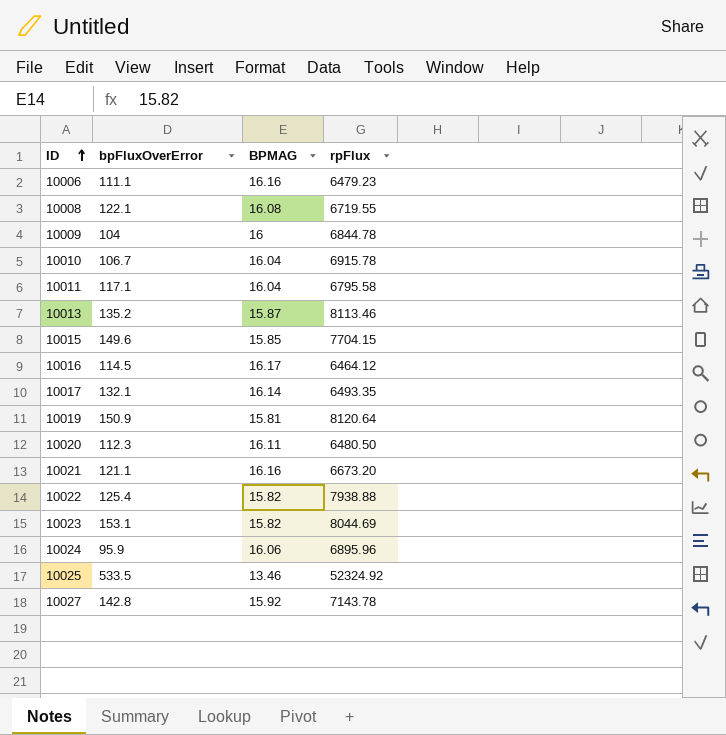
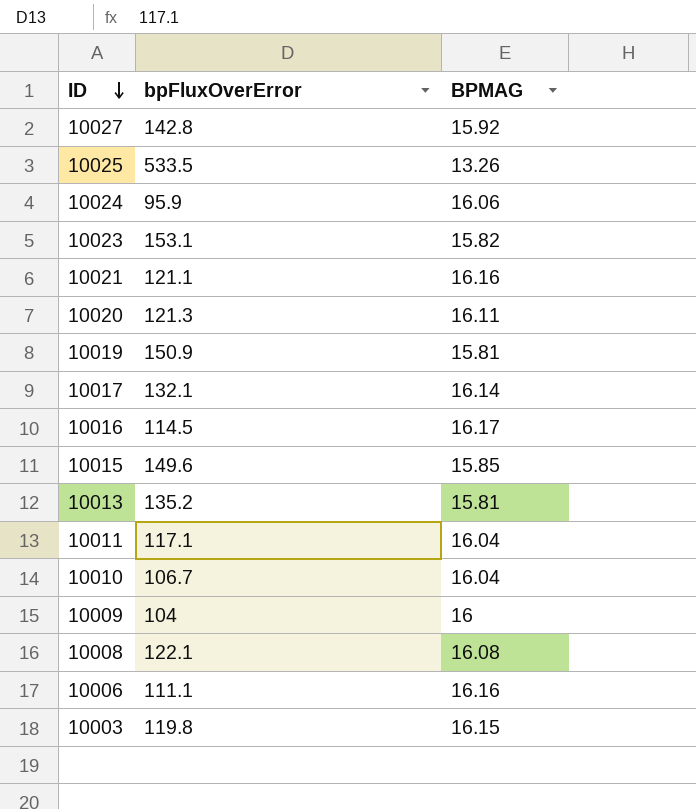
row order: ID ascending -> ID descending
column rpFlux | position: 4 -> none
row 10022: 125.4 | 15.82 | 7938.88 -> none
10025 | BPMAG: 13.46 -> 13.26
10020 | bpFluxOverError: 112.3 -> 121.3
10013 | BPMAG: 15.87 -> 15.81
row 10003: none -> 119.8 | 16.15

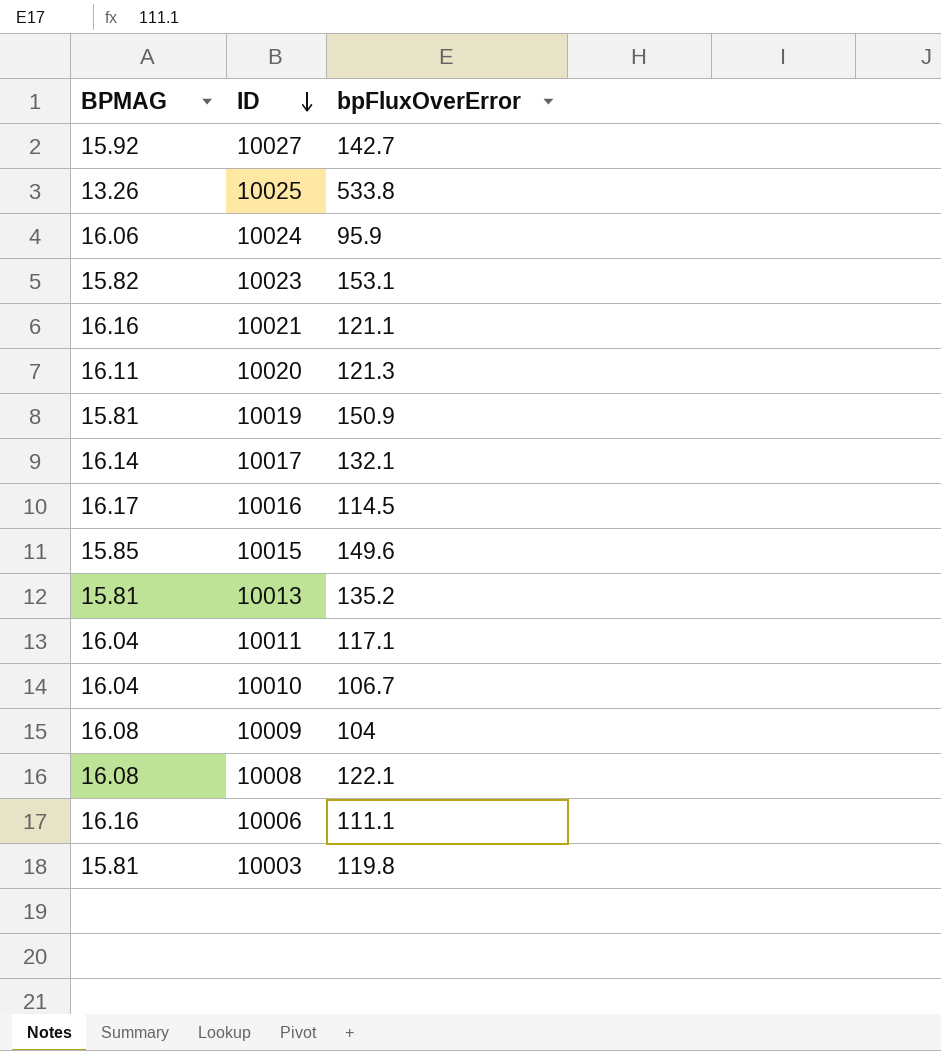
column BPMAG | position: 3 -> 1
10027 | bpFluxOverError: 142.8 -> 142.7
10025 | bpFluxOverError: 533.5 -> 533.8
10009 | BPMAG: 16 -> 16.08
10003 | BPMAG: 16.15 -> 15.81

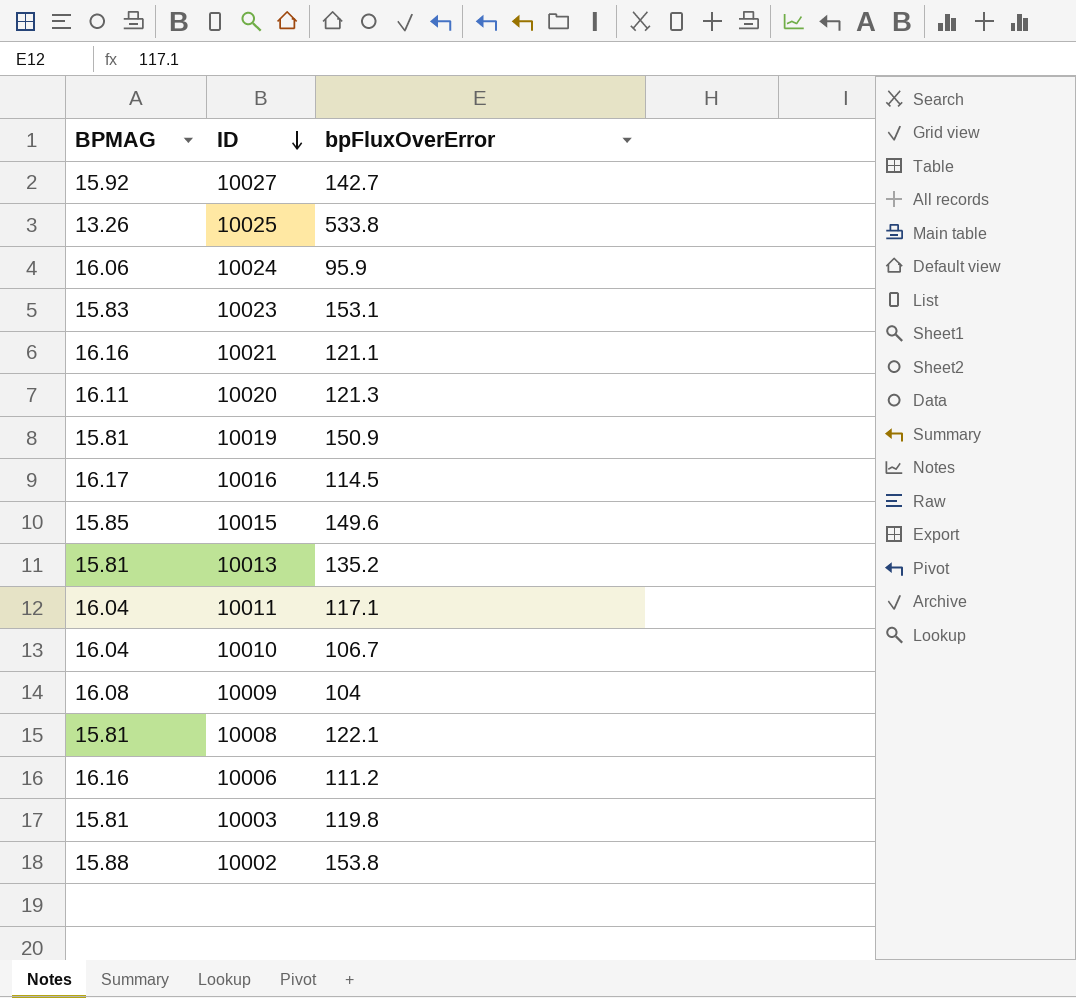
row 10017: 16.14 | 132.1 -> none
10023 | BPMAG: 15.82 -> 15.83
10008 | BPMAG: 16.08 -> 15.81
10006 | bpFluxOverError: 111.1 -> 111.2
row 10002: none -> 15.88 | 153.8

